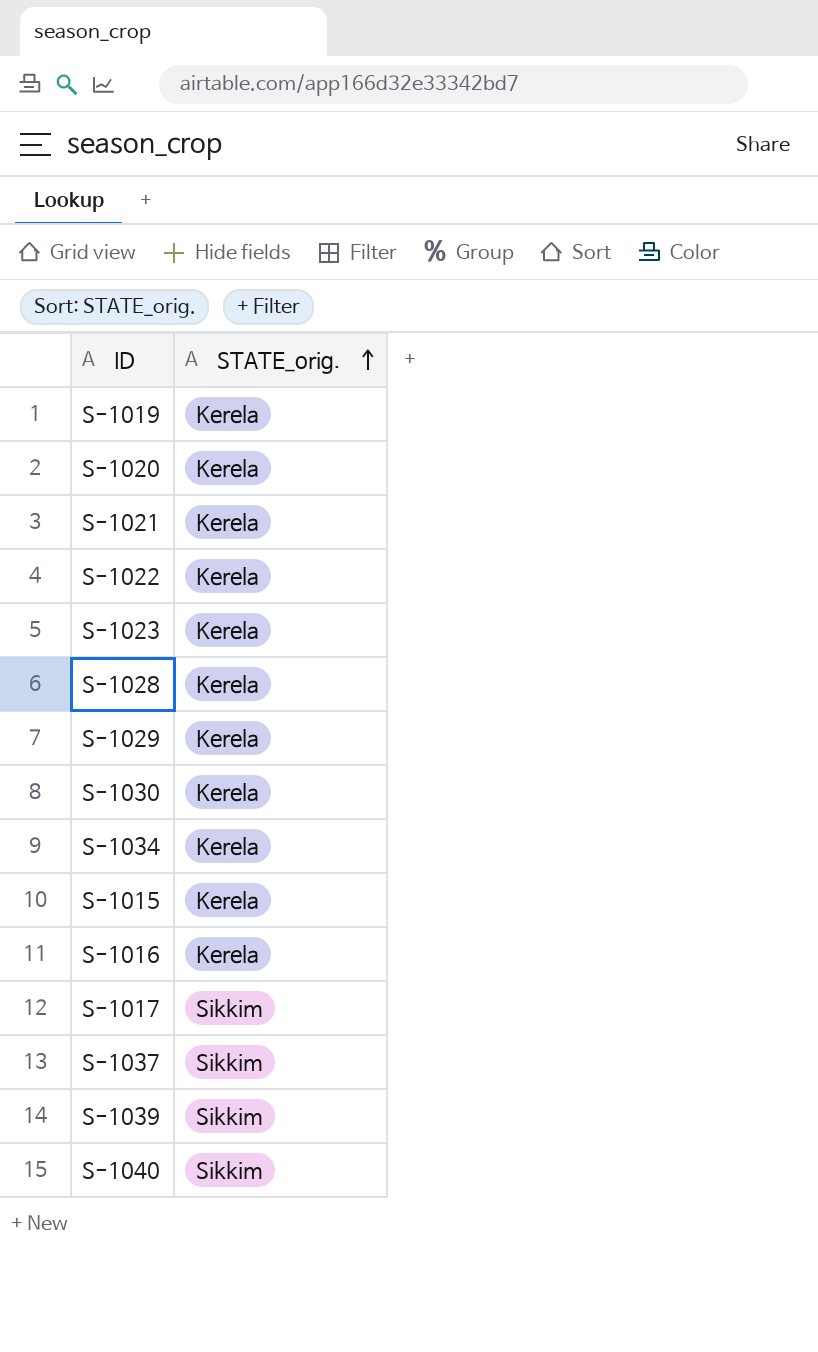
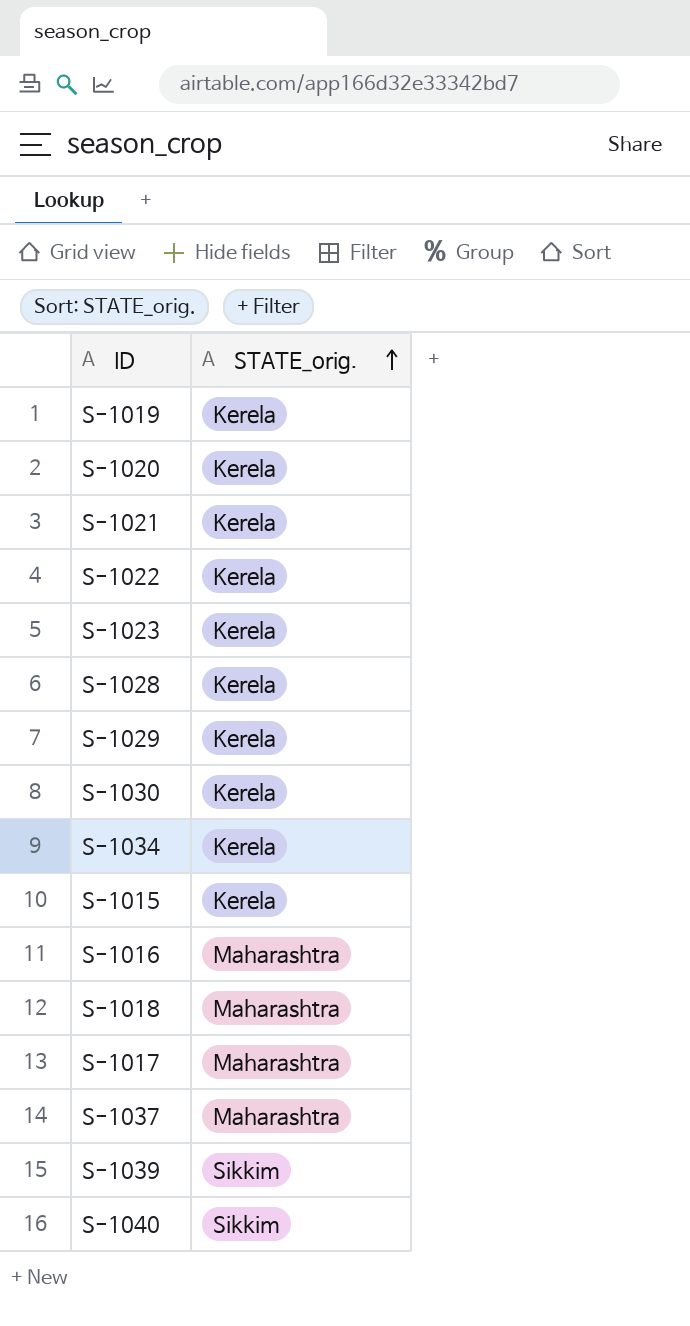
S-1016 | STATE_orig.: Kerela -> Maharashtra
row S-1018: none -> Maharashtra
S-1017 | STATE_orig.: Sikkim -> Maharashtra
S-1037 | STATE_orig.: Sikkim -> Maharashtra

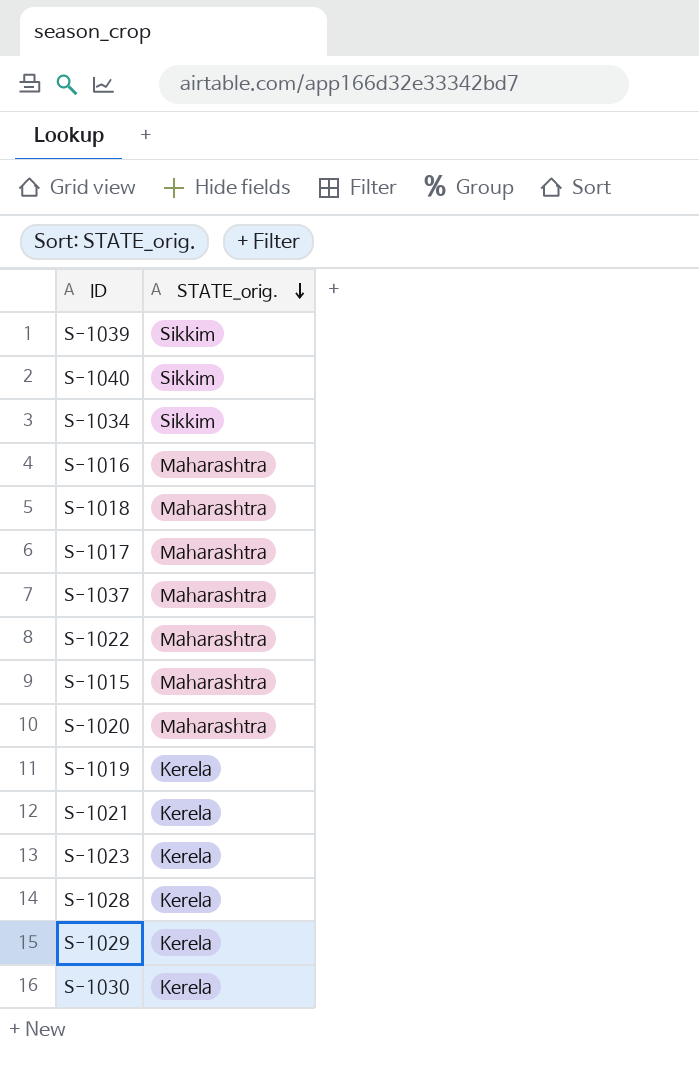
row order: STATE_orig. ascending -> STATE_orig. descending
S-1034 | STATE_orig.: Kerela -> Sikkim
S-1022 | STATE_orig.: Kerela -> Maharashtra
S-1015 | STATE_orig.: Kerela -> Maharashtra
S-1020 | STATE_orig.: Kerela -> Maharashtra

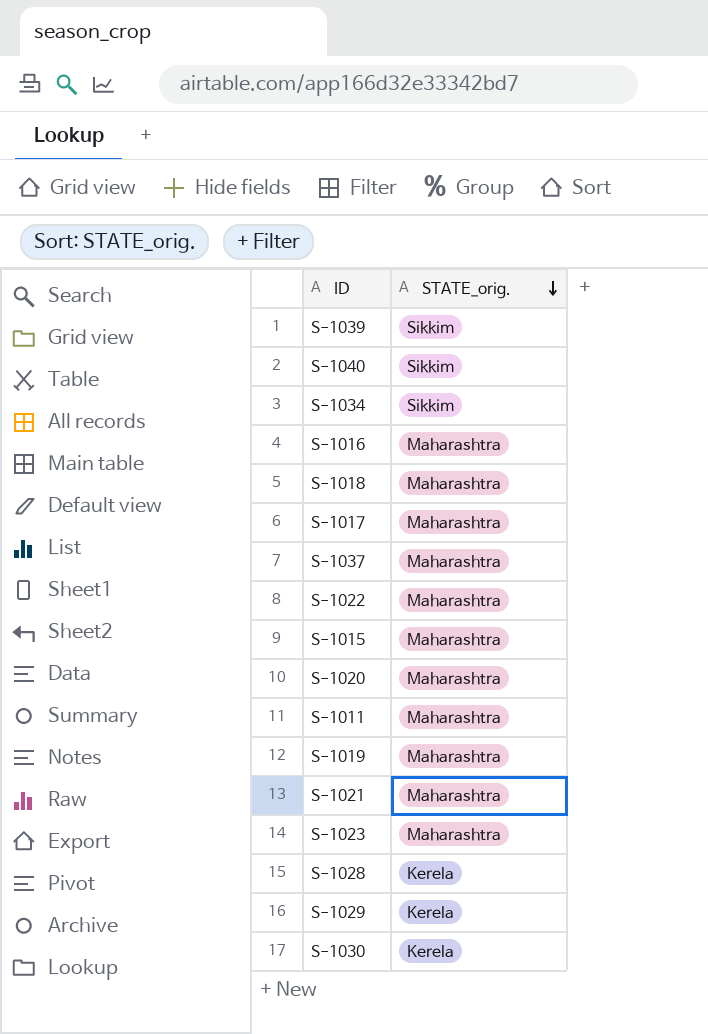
row S-1011: none -> Maharashtra
S-1019 | STATE_orig.: Kerela -> Maharashtra
S-1021 | STATE_orig.: Kerela -> Maharashtra
S-1023 | STATE_orig.: Kerela -> Maharashtra

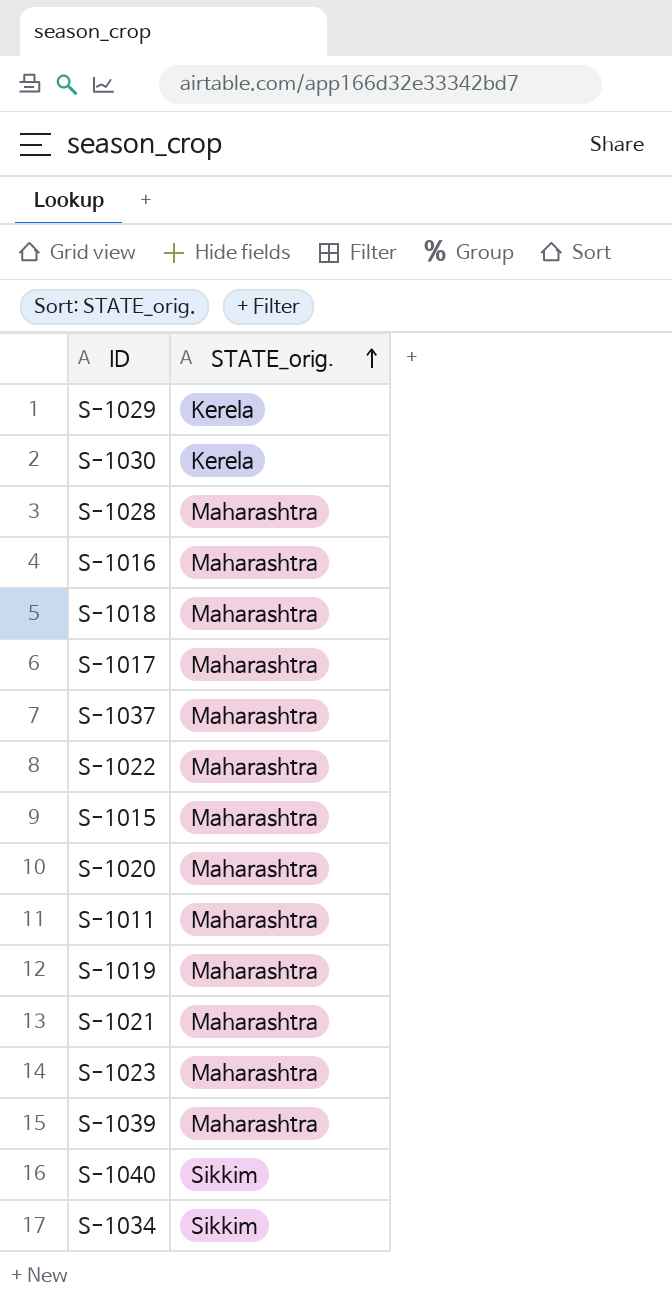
row order: STATE_orig. descending -> STATE_orig. ascending
S-1028 | STATE_orig.: Kerela -> Maharashtra
S-1039 | STATE_orig.: Sikkim -> Maharashtra

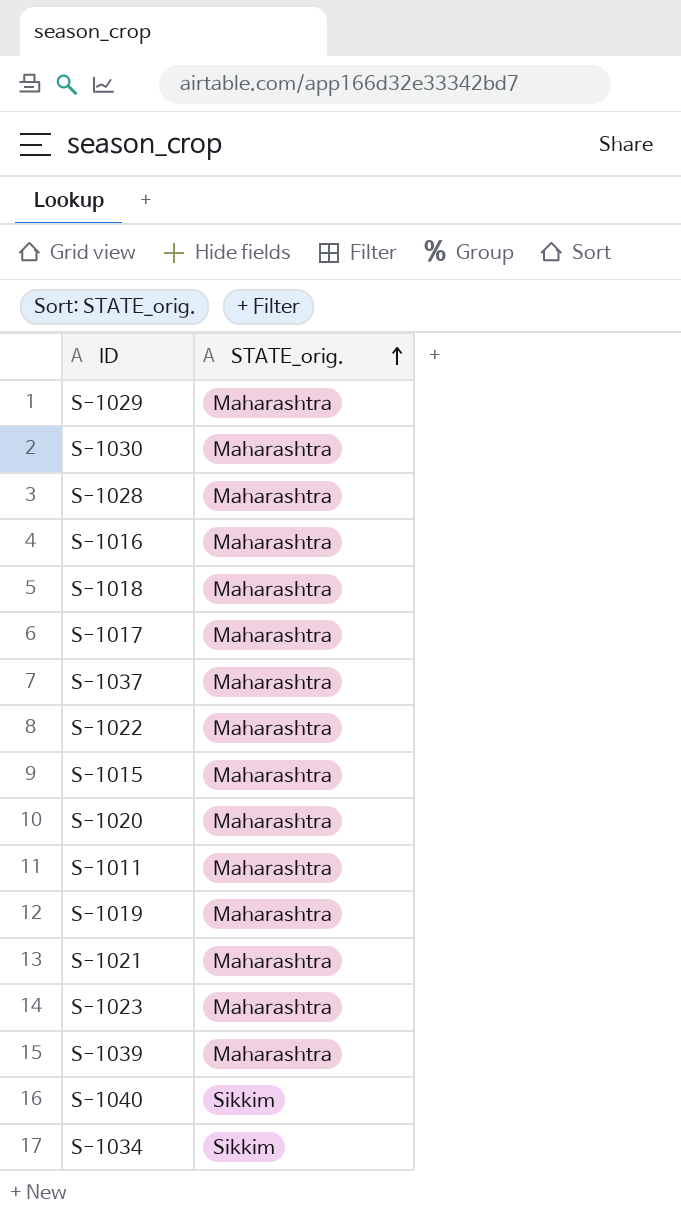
S-1029 | STATE_orig.: Kerela -> Maharashtra
S-1030 | STATE_orig.: Kerela -> Maharashtra

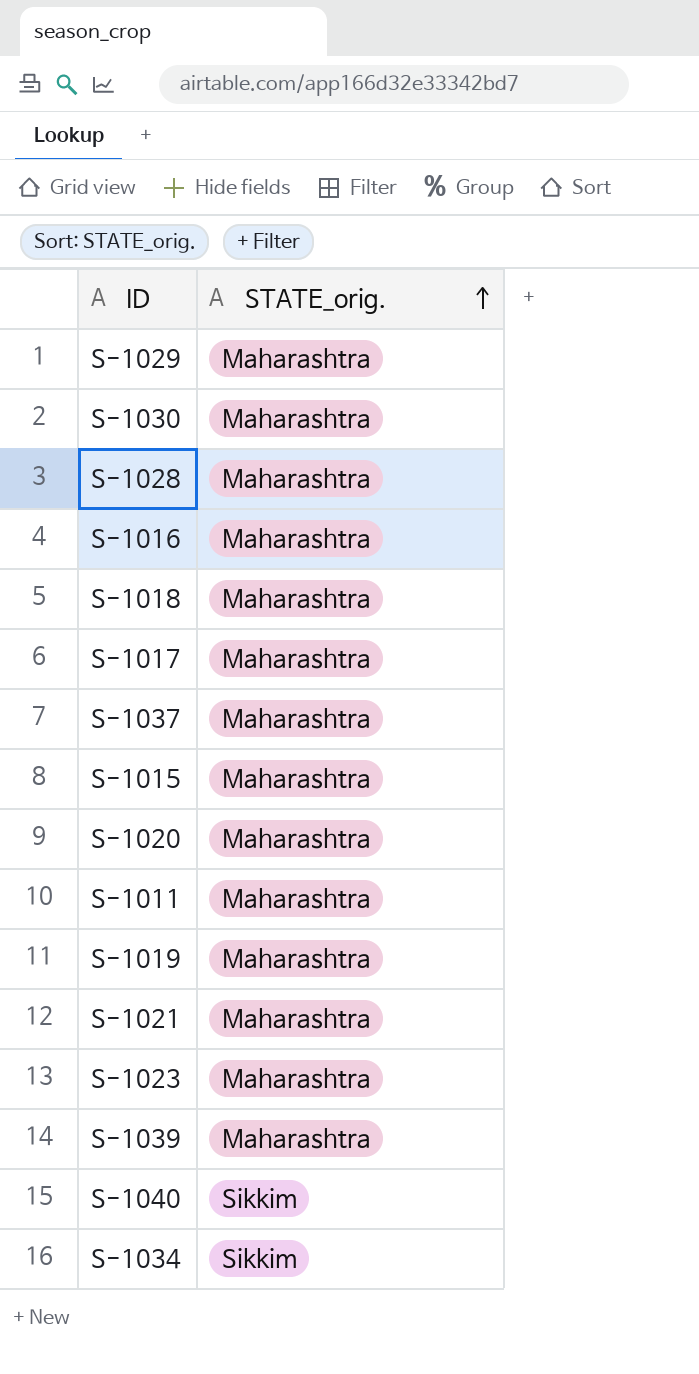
row S-1022: Maharashtra -> none

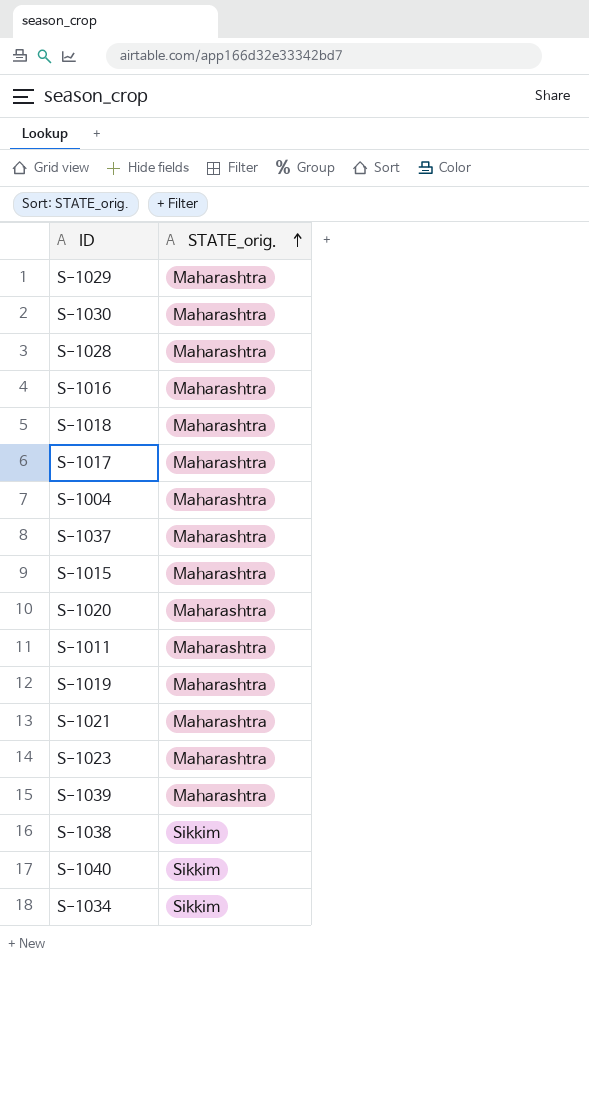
row S-1004: none -> Maharashtra
row S-1038: none -> Sikkim

